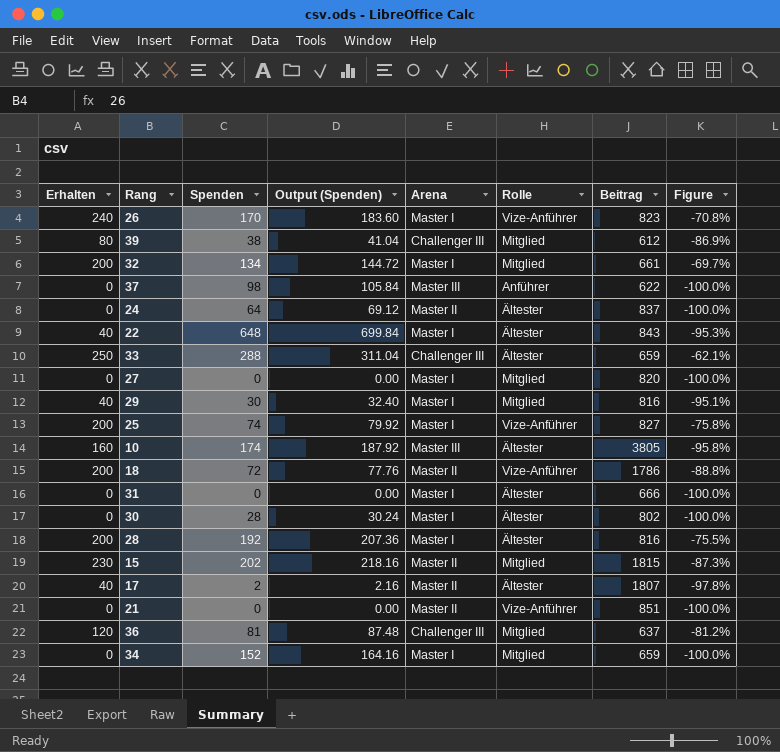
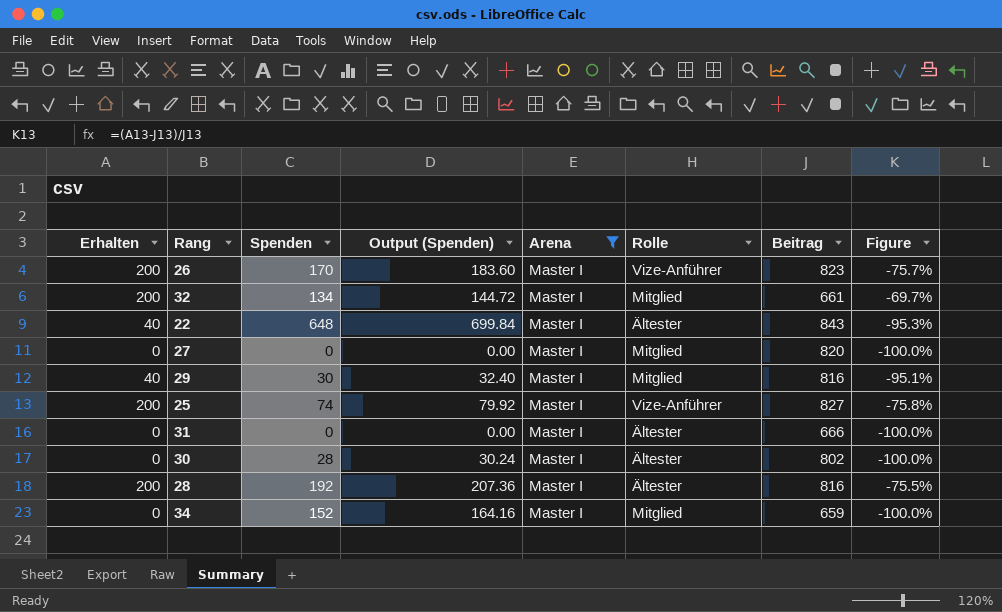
filter: none -> Arena = Master I
26 | Erhalten: 240 -> 200
26 | Figure: -70.8% -> -75.7%

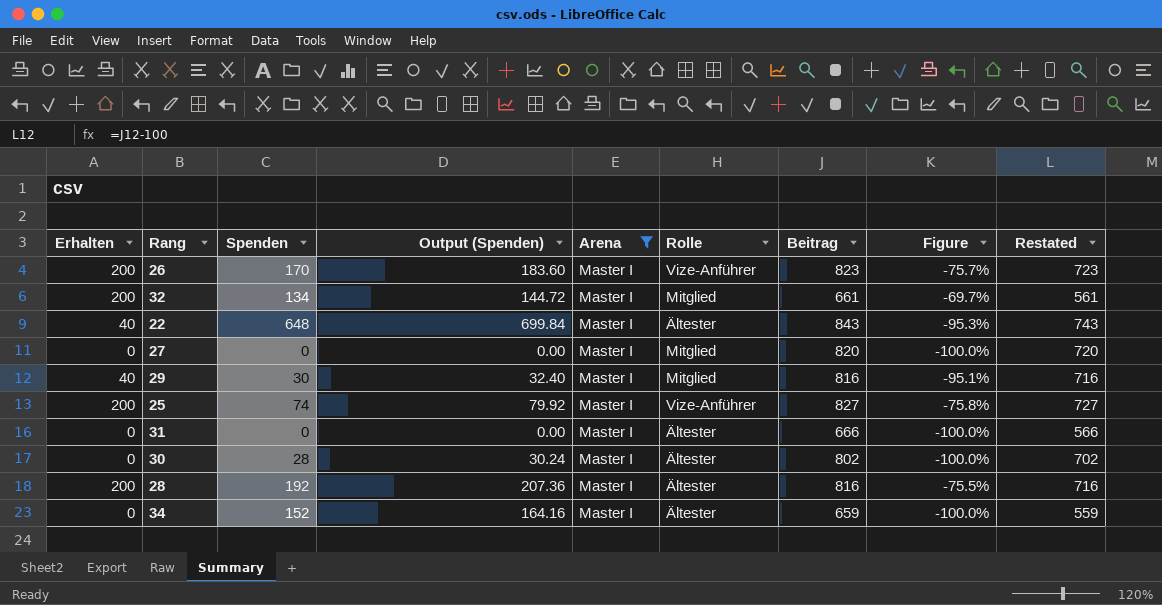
column Restated | formula: none -> [Beitrag] - 100
34 | Rolle: Mitglied -> Ältester

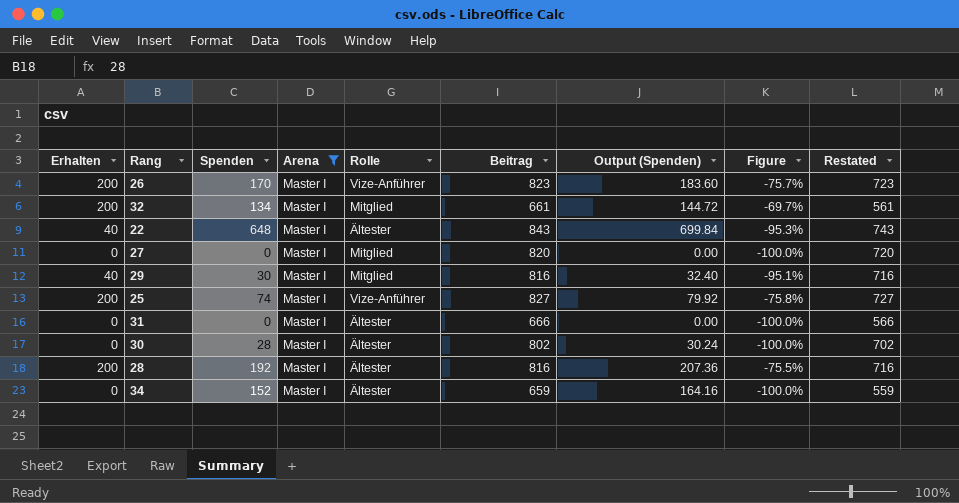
column Output (Spenden) | position: 4 -> 7

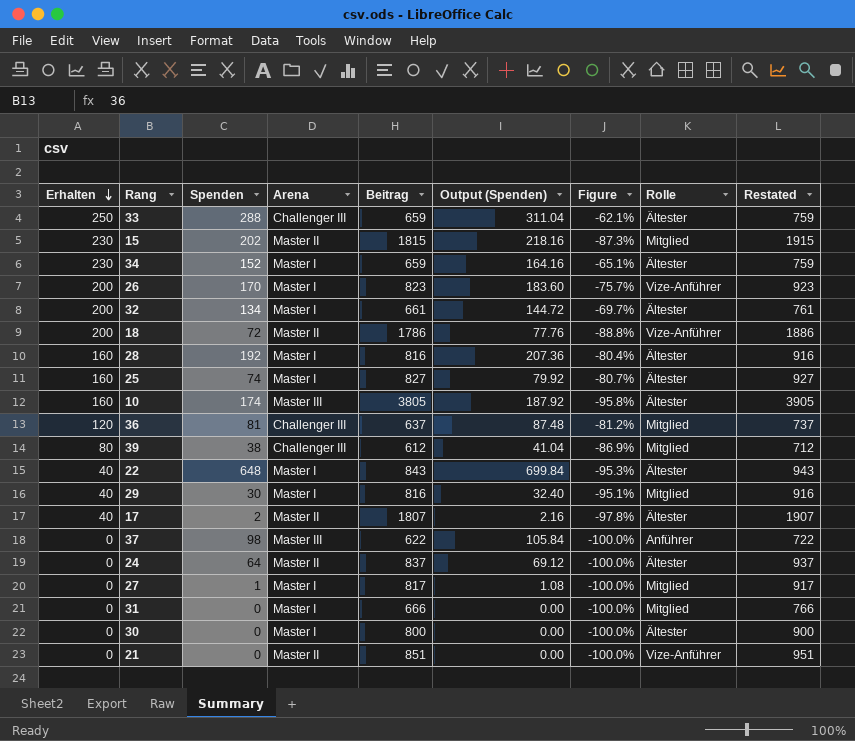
filter: Arena = Master I -> none
row order: none -> Erhalten descending
column Rolle | position: 5 -> 8
column Restated | formula: [Beitrag] - 100 -> [Beitrag] + 100
34 | Erhalten: 0 -> 230
34 | Figure: -100.0% -> -65.1%
32 | Rolle: Mitglied -> Ältester
28 | Erhalten: 200 -> 160
28 | Figure: -75.5% -> -80.4%
25 | Erhalten: 200 -> 160
25 | Figure: -75.8% -> -80.7%
25 | Rolle: Vize-Anführer -> Ältester
27 | Spenden: 0 -> 1
27 | Beitrag: 820 -> 817
27 | Output (Spenden): 0.00 -> 1.08
31 | Rolle: Ältester -> Mitglied
30 | Spenden: 28 -> 0
30 | Beitrag: 802 -> 800
30 | Output (Spenden): 30.24 -> 0.00

